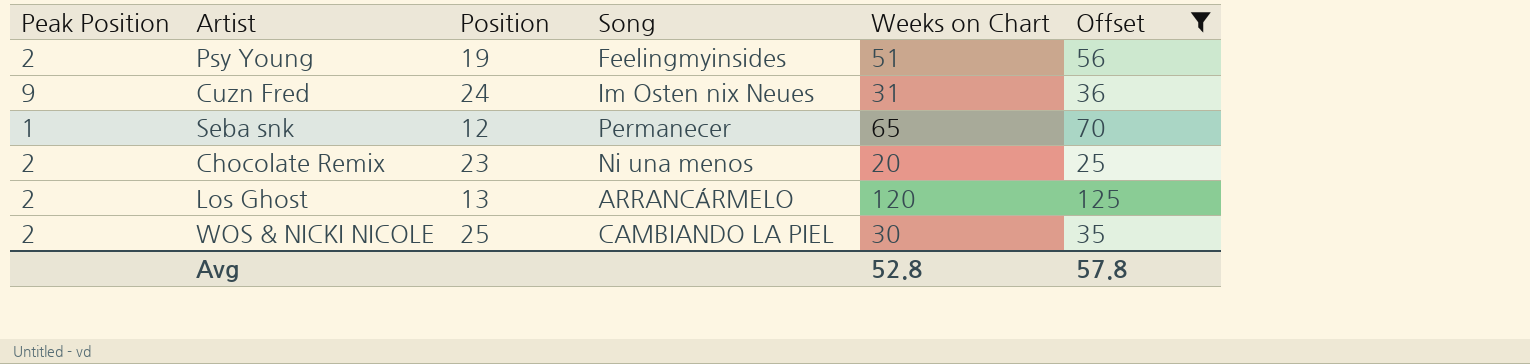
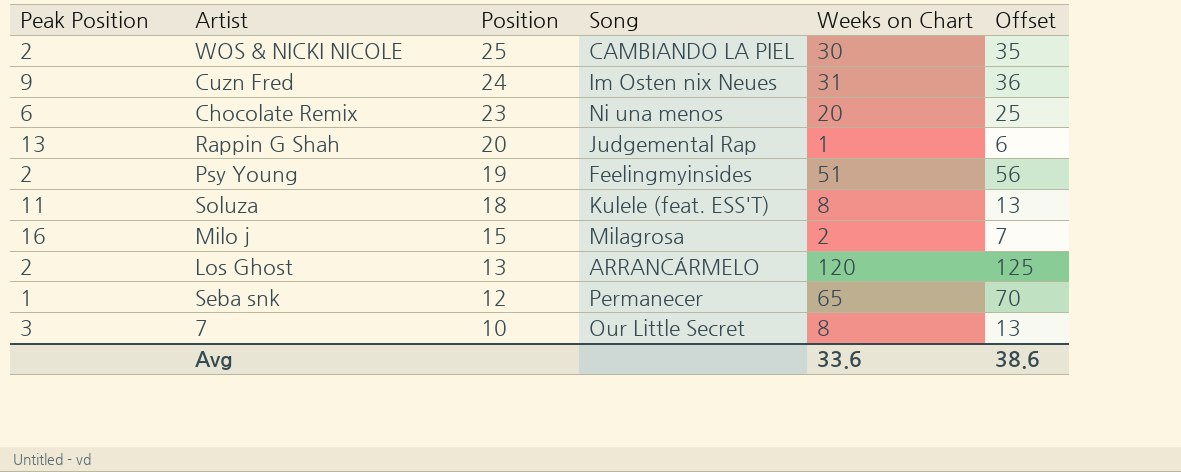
filter: Offset >= 25 -> none
row order: none -> Position descending
Chocolate Remix | Peak Position: 2 -> 6
Avg | Weeks on Chart: 52.8 -> 33.6
Avg | Offset: 57.8 -> 38.6

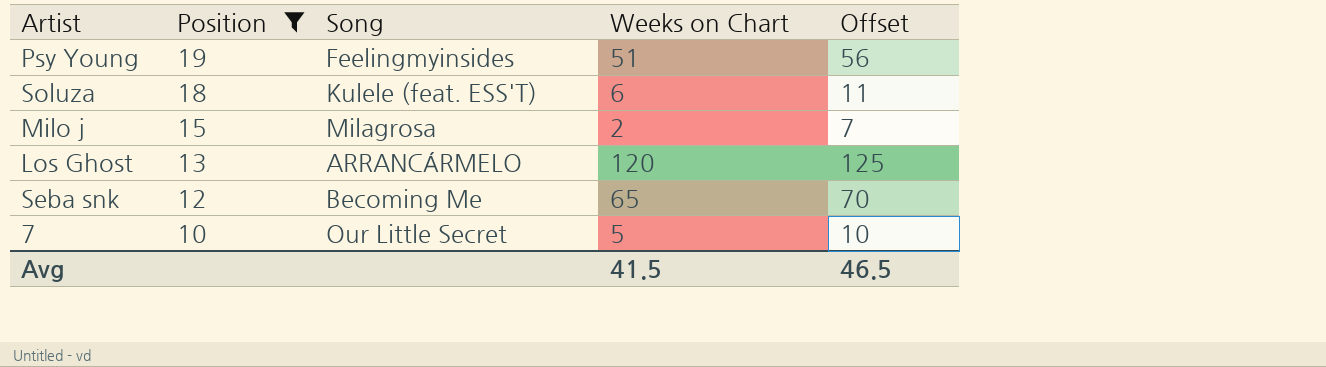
filter: none -> Position <= 19
column Peak Position | position: 1 -> none
Soluza | Weeks on Chart: 8 -> 6
Soluza | Offset: 13 -> 11
Seba snk | Song: Permanecer -> Becoming Me
7 | Weeks on Chart: 8 -> 5
7 | Offset: 13 -> 10
Avg | Weeks on Chart: 33.6 -> 41.5
Avg | Offset: 38.6 -> 46.5

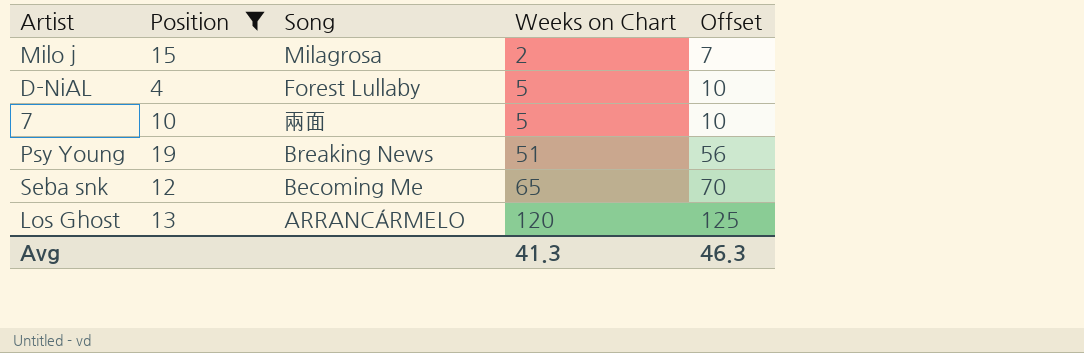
row order: Position descending -> Weeks on Chart ascending
row Soluza: 18 | Kulele (feat. ESS'T) | 6 | 11 -> none
row D-NiAL: none -> 4 | Forest Lullaby | 5 | 10
7 | Song: Our Little Secret -> 兩面
Psy Young | Song: Feelingmyinsides -> Breaking News
Avg | Weeks on Chart: 41.5 -> 41.3
Avg | Offset: 46.5 -> 46.3

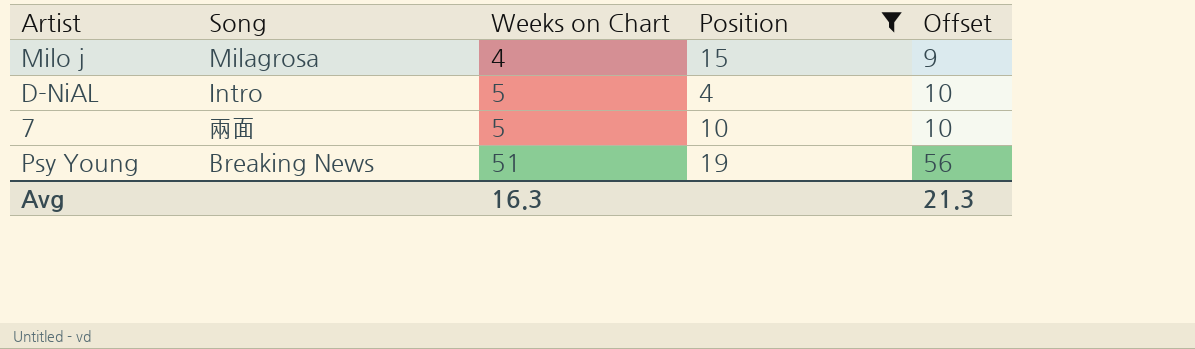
column Position | position: 2 -> 4
row Seba snk: 12 | Becoming Me | 65 | 70 -> none
row Los Ghost: 13 | ARRANCÁRMELO | 120 | 125 -> none
Milo j | Weeks on Chart: 2 -> 4
Milo j | Offset: 7 -> 9
D-NiAL | Song: Forest Lullaby -> Intro
Avg | Weeks on Chart: 41.3 -> 16.3
Avg | Offset: 46.3 -> 21.3

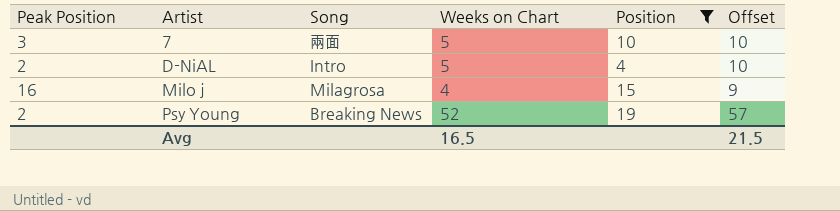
row order: Weeks on Chart ascending -> Artist ascending
column Peak Position | position: none -> 1
Psy Young | Weeks on Chart: 51 -> 52
Psy Young | Offset: 56 -> 57
Avg | Weeks on Chart: 16.3 -> 16.5
Avg | Offset: 21.3 -> 21.5

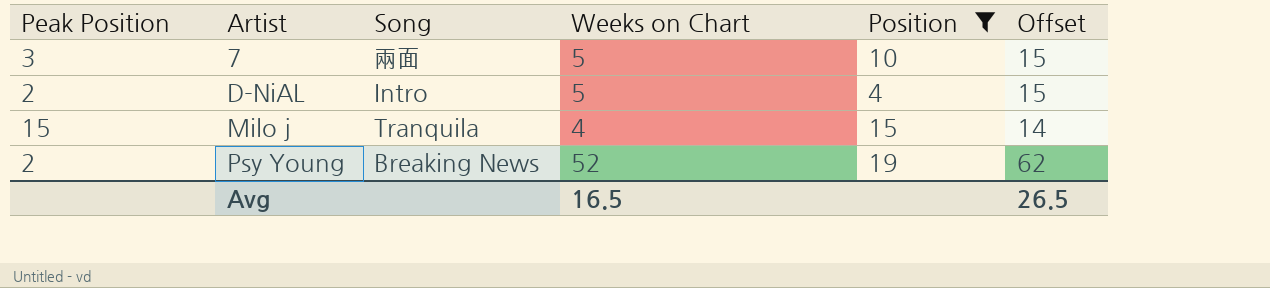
column Offset | formula: [Weeks on Chart] + 5 -> [Weeks on Chart] + 10
Milo j | Peak Position: 16 -> 15
Milo j | Song: Milagrosa -> Tranquila
Avg | Offset: 21.5 -> 26.5

